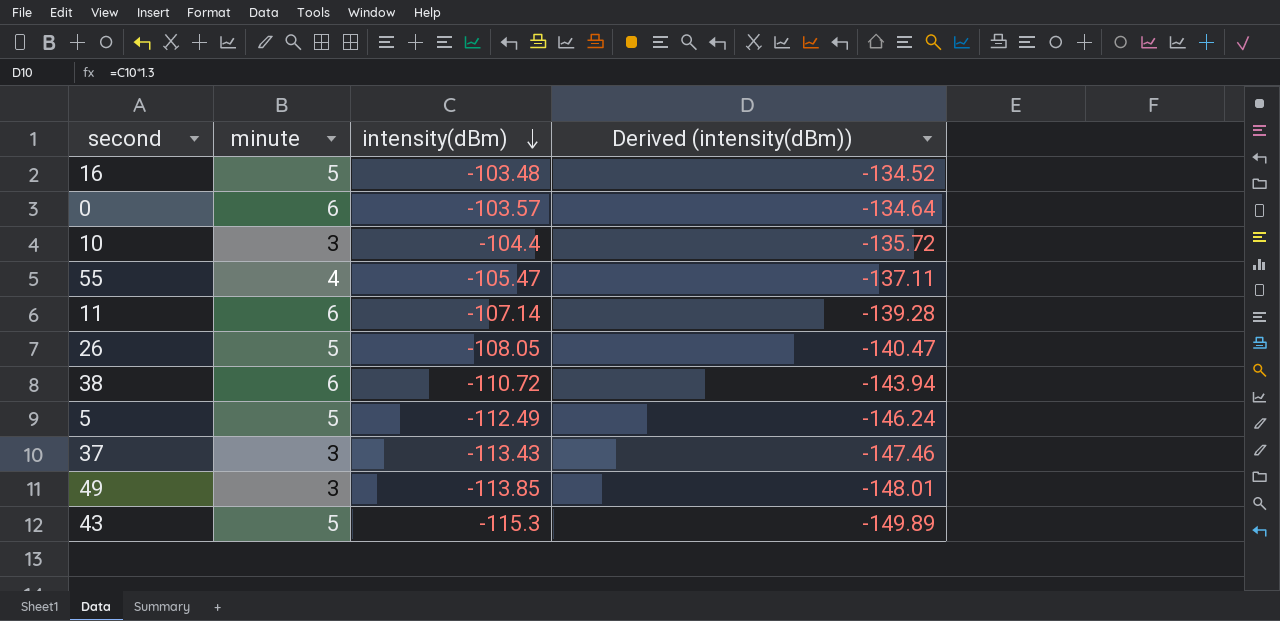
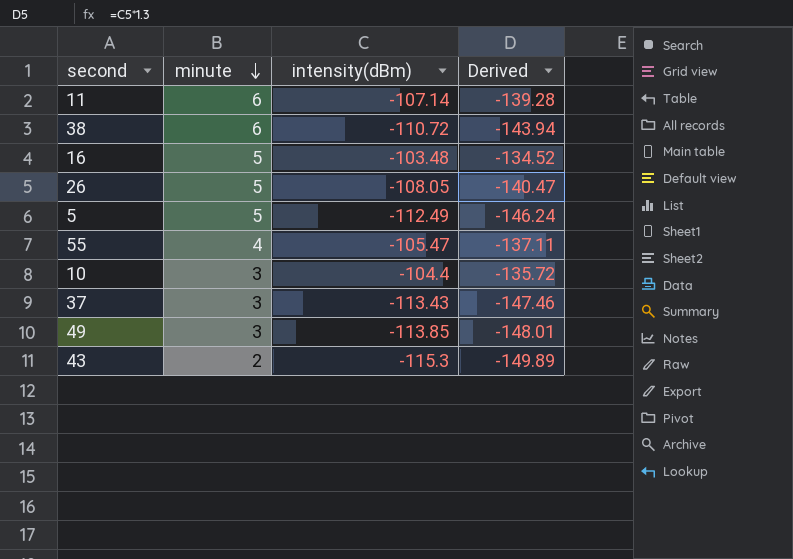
row order: intensity(dBm) descending -> minute descending
column name: Derived (intensity(dBm)) -> Derived
row 0: 6 | -103.57 | -134.64 -> none
43 | minute: 5 -> 2

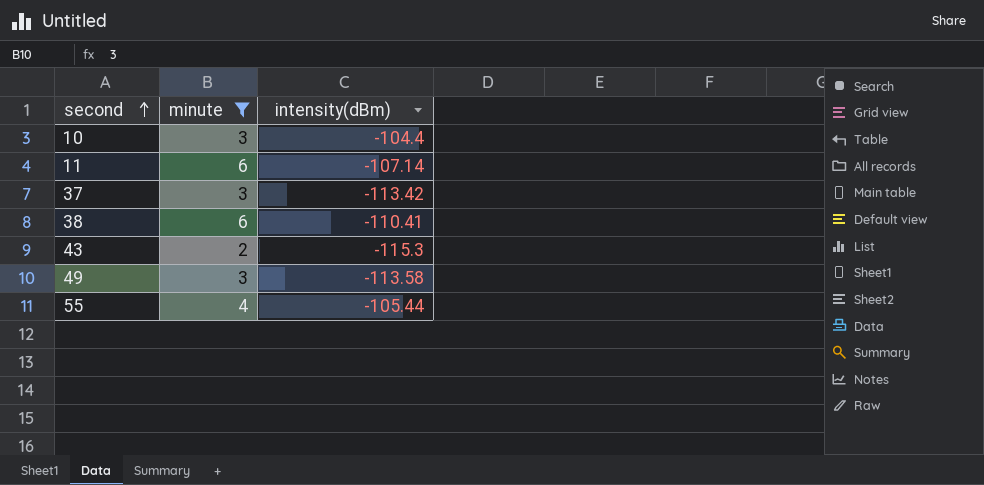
filter: none -> minute != 5
row order: minute descending -> second ascending
column Derived | formula: [intensity(dBm)] * 1.3 -> none
37 | intensity(dBm): -113.43 -> -113.42
38 | intensity(dBm): -110.72 -> -110.41
49 | intensity(dBm): -113.85 -> -113.58
55 | intensity(dBm): -105.47 -> -105.44

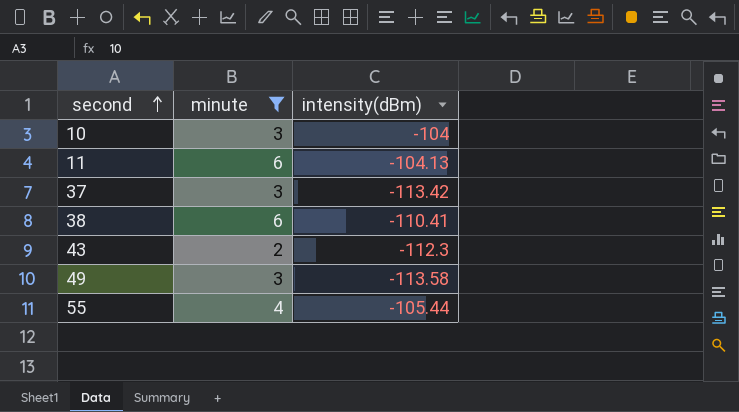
10 | intensity(dBm): -104.4 -> -104
11 | intensity(dBm): -107.14 -> -104.13
43 | intensity(dBm): -115.3 -> -112.3

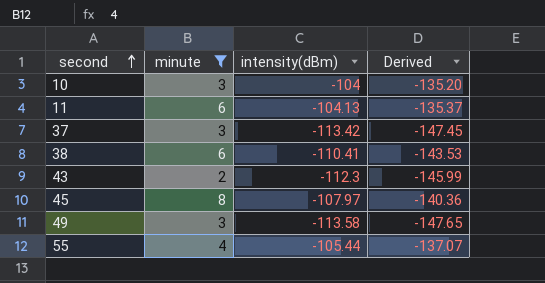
column Derived | formula: none -> [intensity(dBm)] * 1.3
row 45: none -> 8 | -107.97 | -140.36

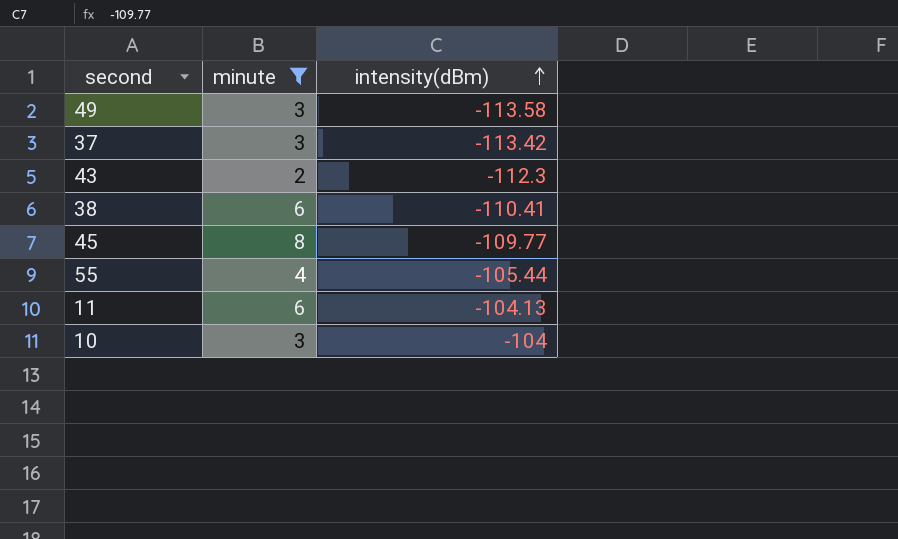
row order: second ascending -> intensity(dBm) ascending
column Derived | formula: [intensity(dBm)] * 1.3 -> none
45 | intensity(dBm): -107.97 -> -109.77

